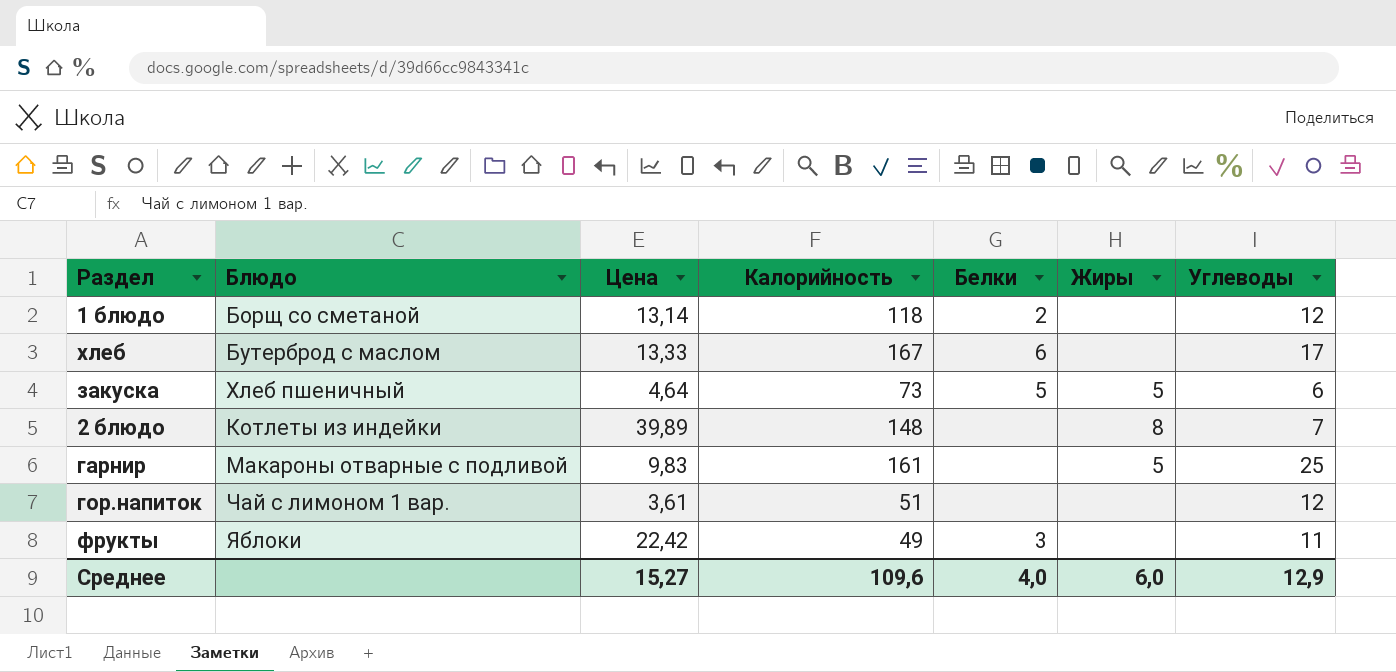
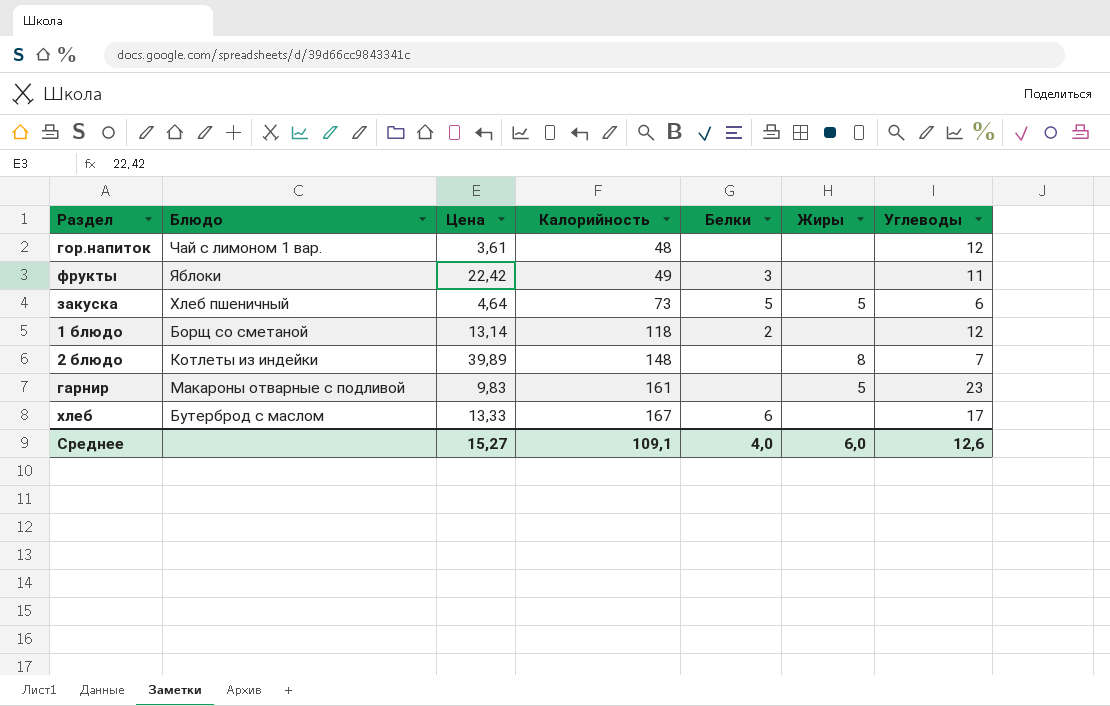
row order: none -> Калорийность ascending
гор.напиток | Калорийность: 51 -> 48
гарнир | Углеводы: 25 -> 23
Среднее | Калорийность: 109,6 -> 109,1
Среднее | Углеводы: 12,9 -> 12,6

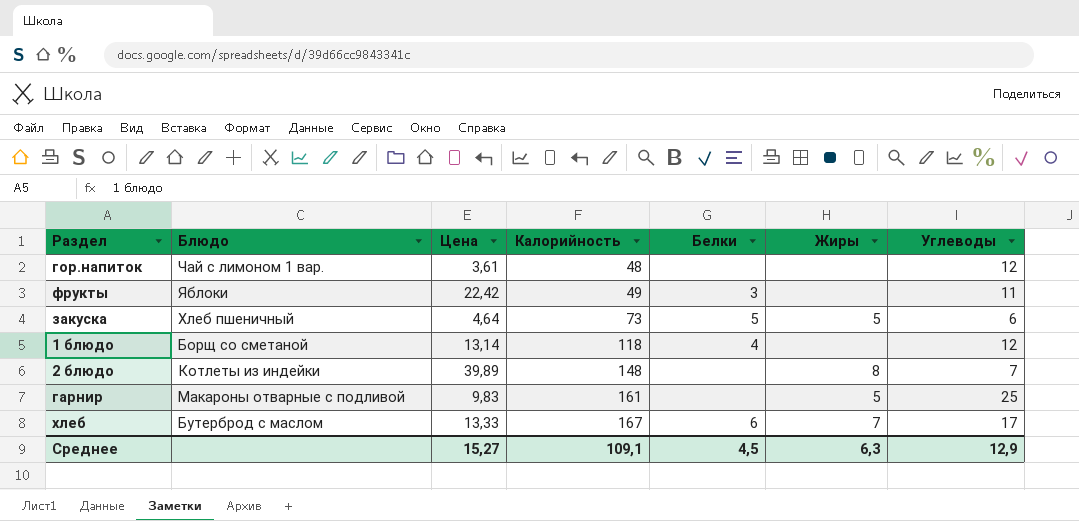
1 блюдо | Белки: 2 -> 4
гарнир | Углеводы: 23 -> 25
хлеб | Жиры: none -> 7
Среднее | Белки: 4,0 -> 4,5
Среднее | Жиры: 6,0 -> 6,3
Среднее | Углеводы: 12,6 -> 12,9

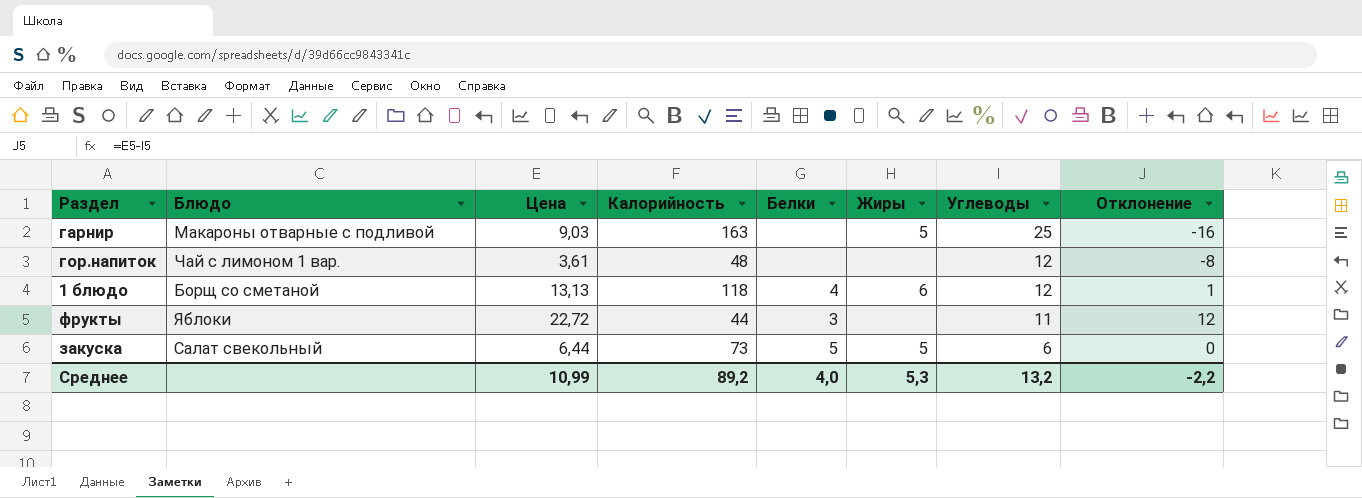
row order: Калорийность ascending -> Углеводы descending
column Отклонение | formula: none -> [Цена] - [Углеводы]
row 2 блюдо: Котлеты из индейки | 39,89 | 148 | none | 8 | 7 -> none
row хлеб: Бутерброд с маслом | 13,33 | 167 | 6 | 7 | 17 -> none
гарнир | Цена: 9,83 -> 9,03
гарнир | Калорийность: 161 -> 163
1 блюдо | Цена: 13,14 -> 13,13
1 блюдо | Жиры: none -> 6
фрукты | Цена: 22,42 -> 22,72
фрукты | Калорийность: 49 -> 44
закуска | Блюдо: Хлеб пшеничный -> Салат свекольный
закуска | Цена: 4,64 -> 6,44
Среднее | Цена: 15,27 -> 10,99
Среднее | Калорийность: 109,1 -> 89,2
Среднее | Белки: 4,5 -> 4,0
Среднее | Жиры: 6,3 -> 5,3
Среднее | Углеводы: 12,9 -> 13,2

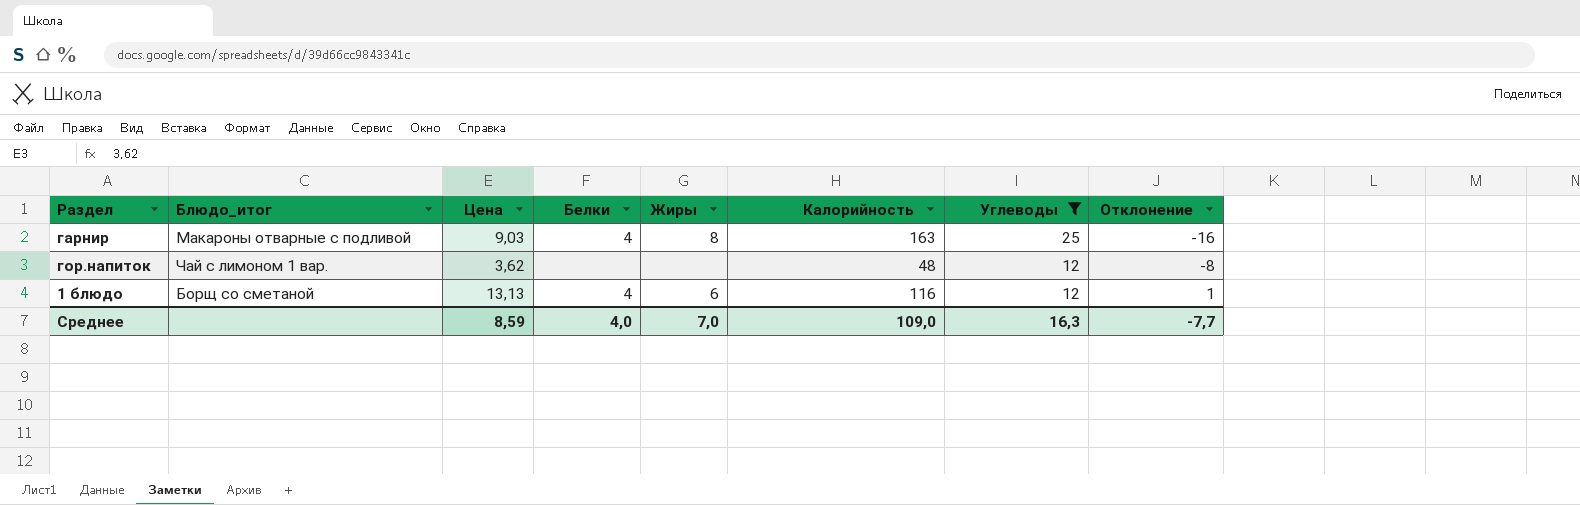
filter: none -> Углеводы >= 12
column name: Блюдо -> Блюдо_итог
column Калорийность | position: 4 -> 6
гарнир | Белки: none -> 4
гарнир | Жиры: 5 -> 8
гор.напиток | Цена: 3,61 -> 3,62
1 блюдо | Калорийность: 118 -> 116
Среднее | Цена: 10,99 -> 8,59
Среднее | Жиры: 5,3 -> 7,0
Среднее | Калорийность: 89,2 -> 109,0
Среднее | Углеводы: 13,2 -> 16,3
Среднее | Отклонение: -2,2 -> -7,7

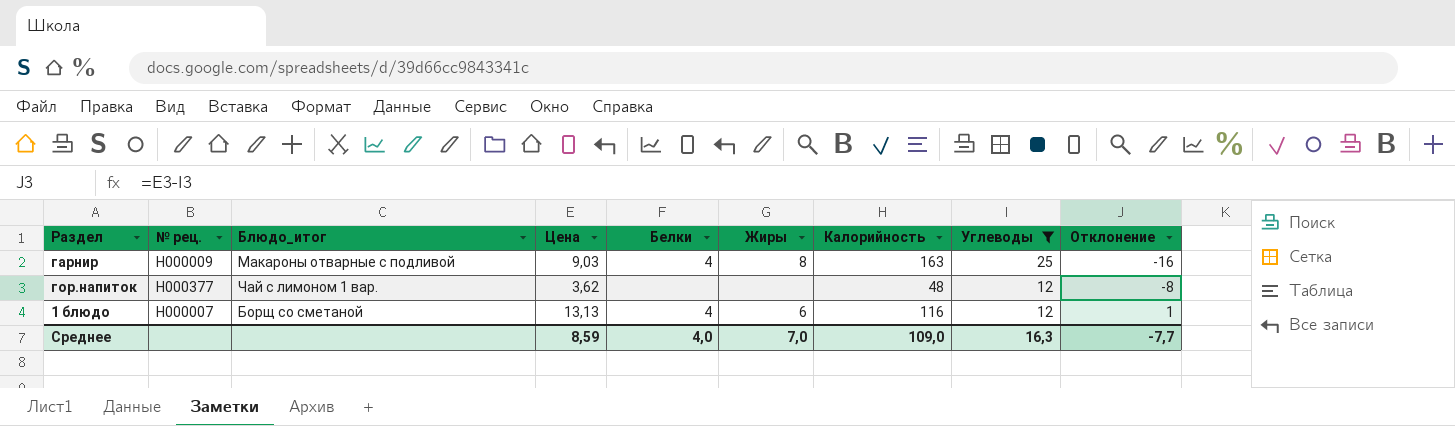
column № рец. | position: none -> 2

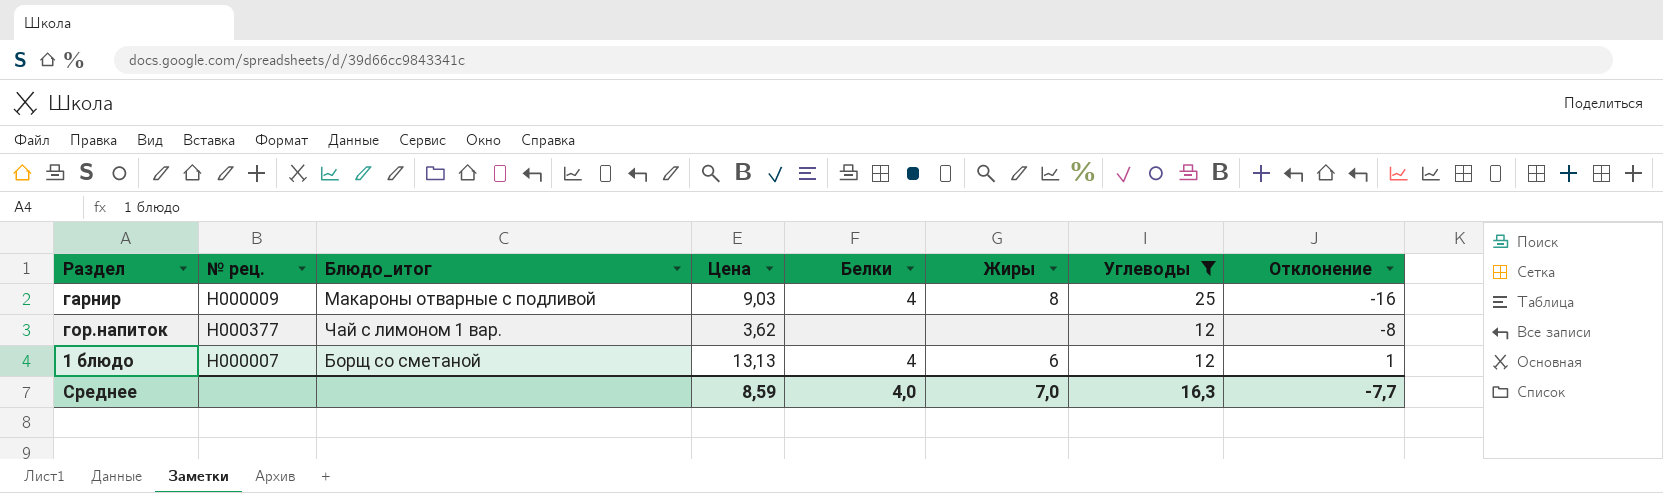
column Калорийность | position: 7 -> none

